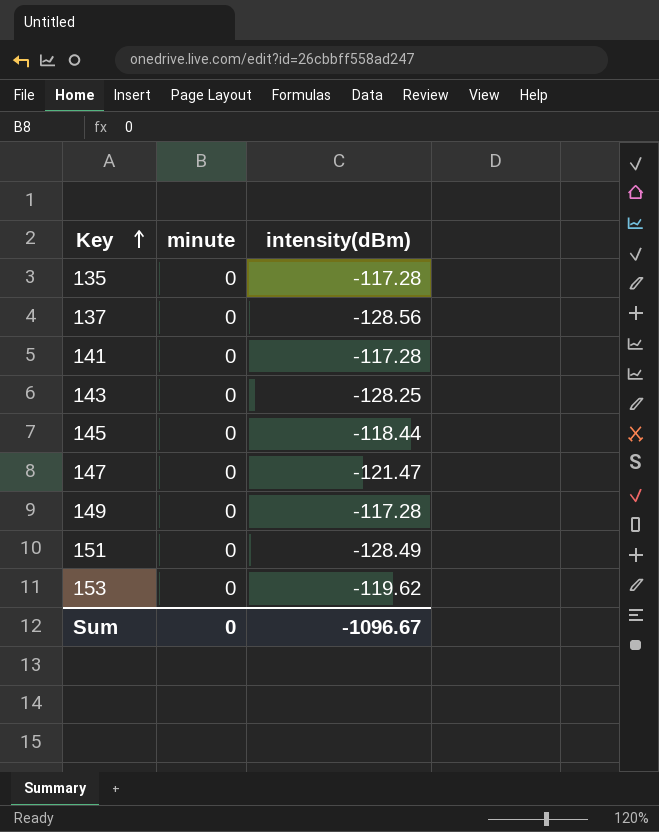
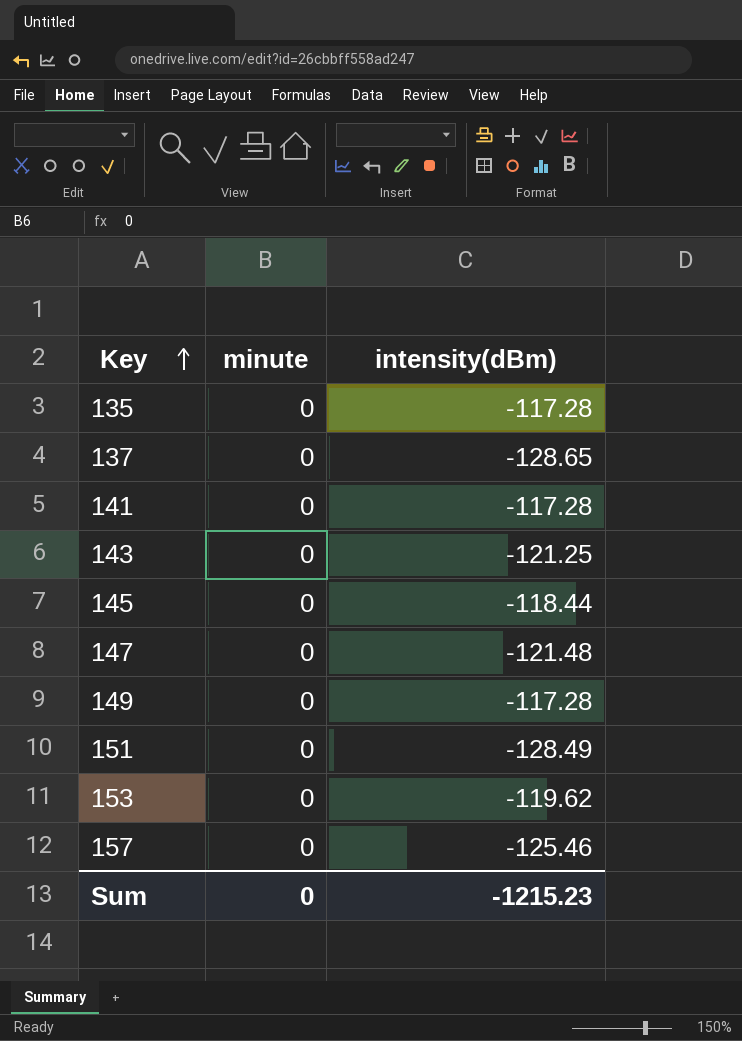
137 | intensity(dBm): -128.56 -> -128.65
143 | intensity(dBm): -128.25 -> -121.25
147 | intensity(dBm): -121.47 -> -121.48
row 157: none -> 0 | -125.46
Sum | intensity(dBm): -1096.67 -> -1215.23

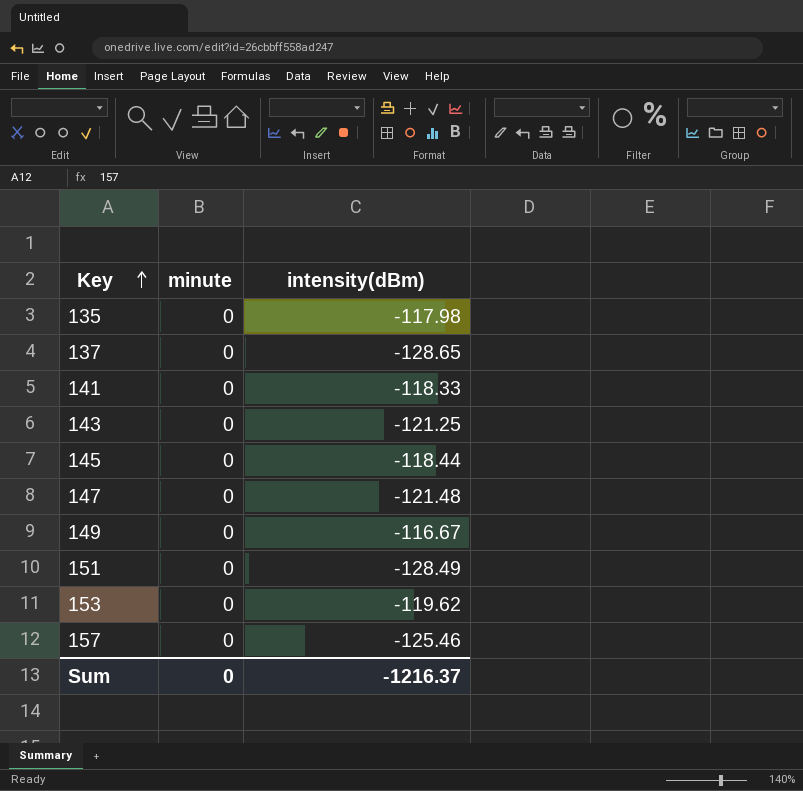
135 | intensity(dBm): -117.28 -> -117.98
141 | intensity(dBm): -117.28 -> -118.33
149 | intensity(dBm): -117.28 -> -116.67
Sum | intensity(dBm): -1215.23 -> -1216.37

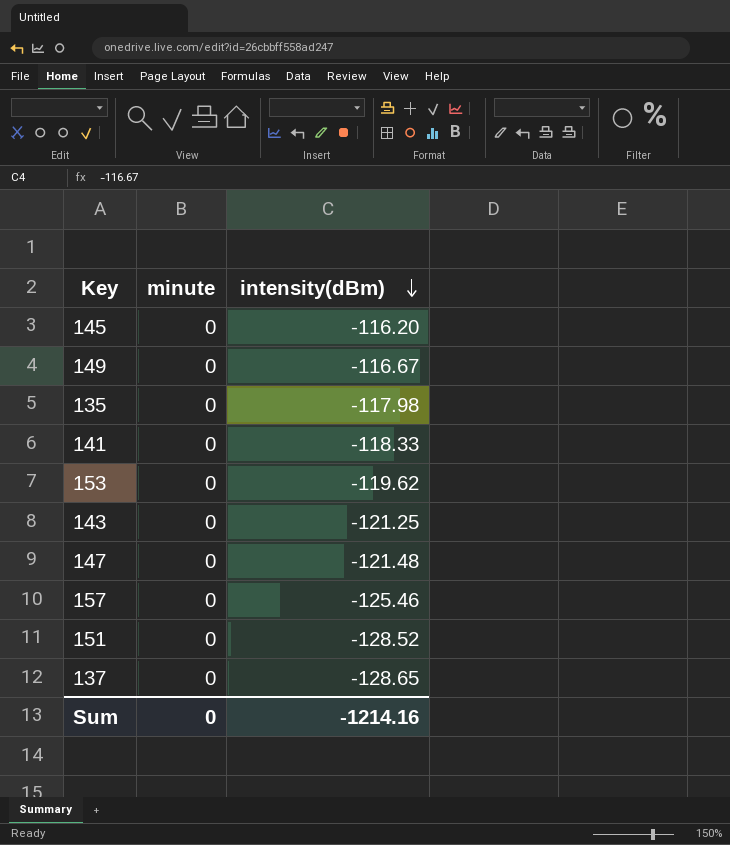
row order: Key ascending -> intensity(dBm) descending
145 | intensity(dBm): -118.44 -> -116.20
151 | intensity(dBm): -128.49 -> -128.52
Sum | intensity(dBm): -1216.37 -> -1214.16

